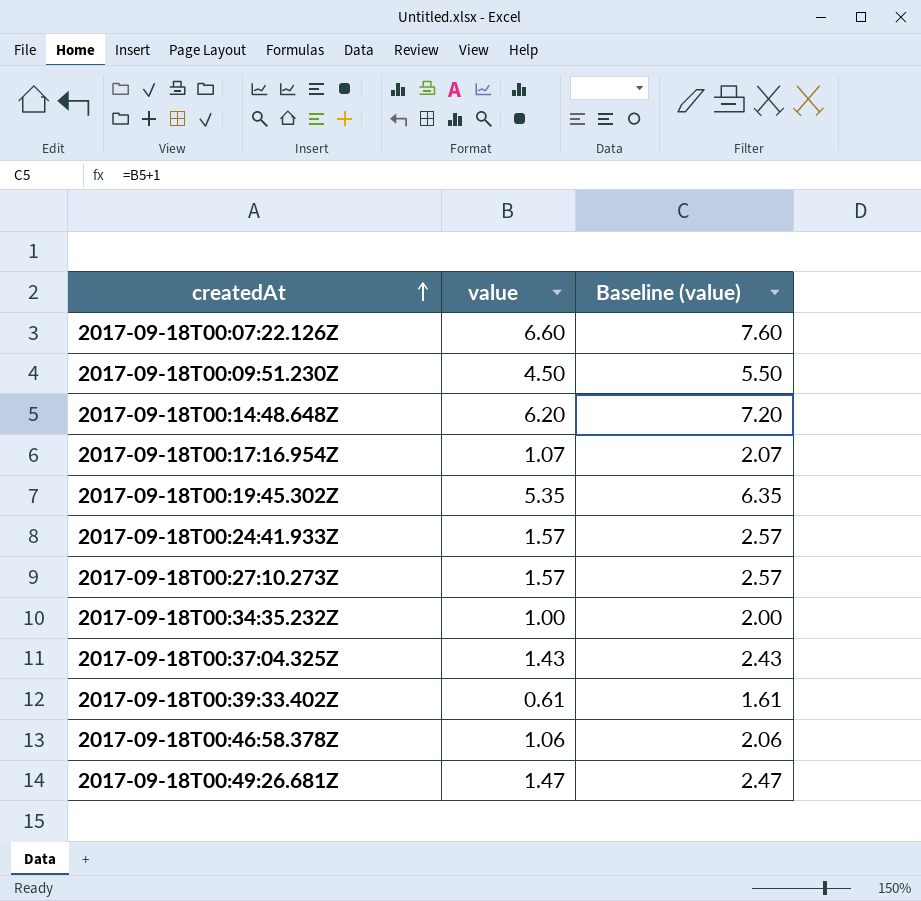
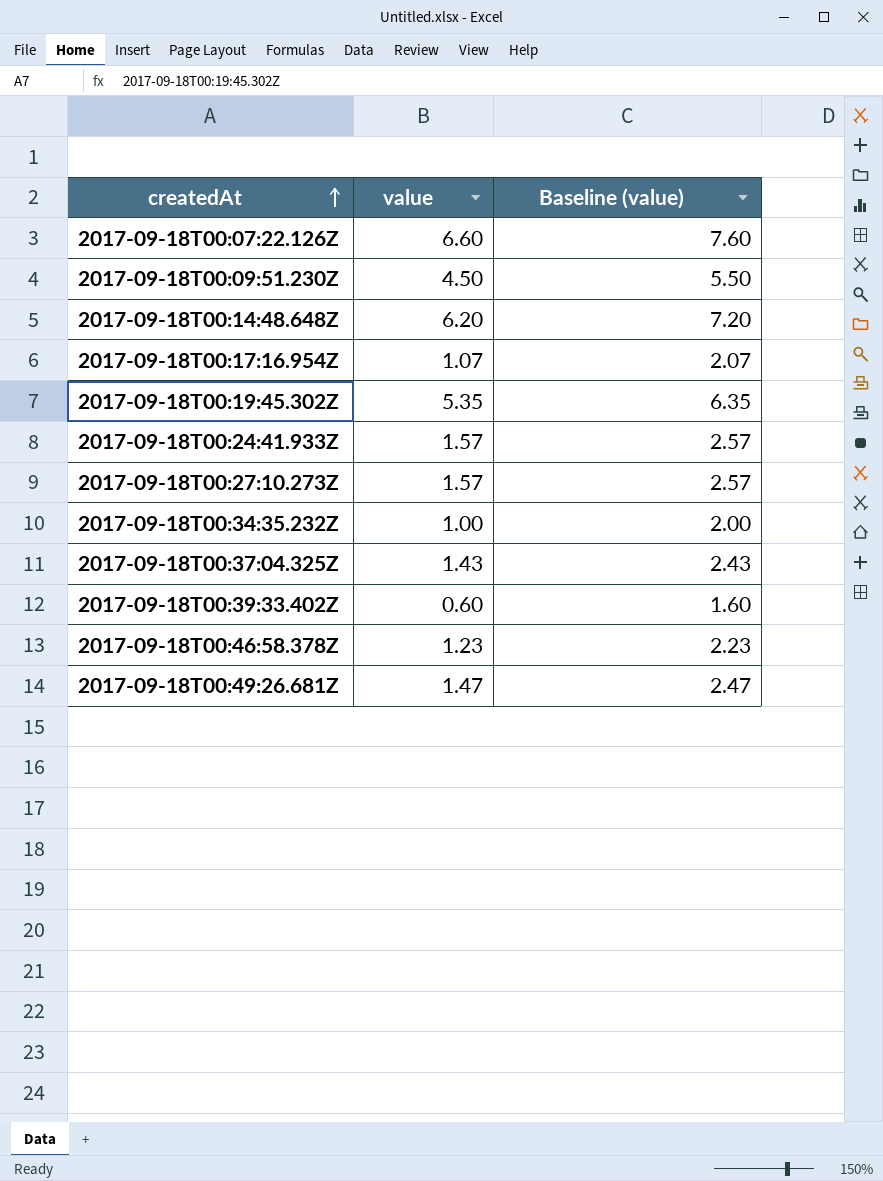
2017-09-18T00:39:33.402Z | value: 0.61 -> 0.60
2017-09-18T00:39:33.402Z | Baseline (value): 1.61 -> 1.60
2017-09-18T00:46:58.378Z | value: 1.06 -> 1.23
2017-09-18T00:46:58.378Z | Baseline (value): 2.06 -> 2.23

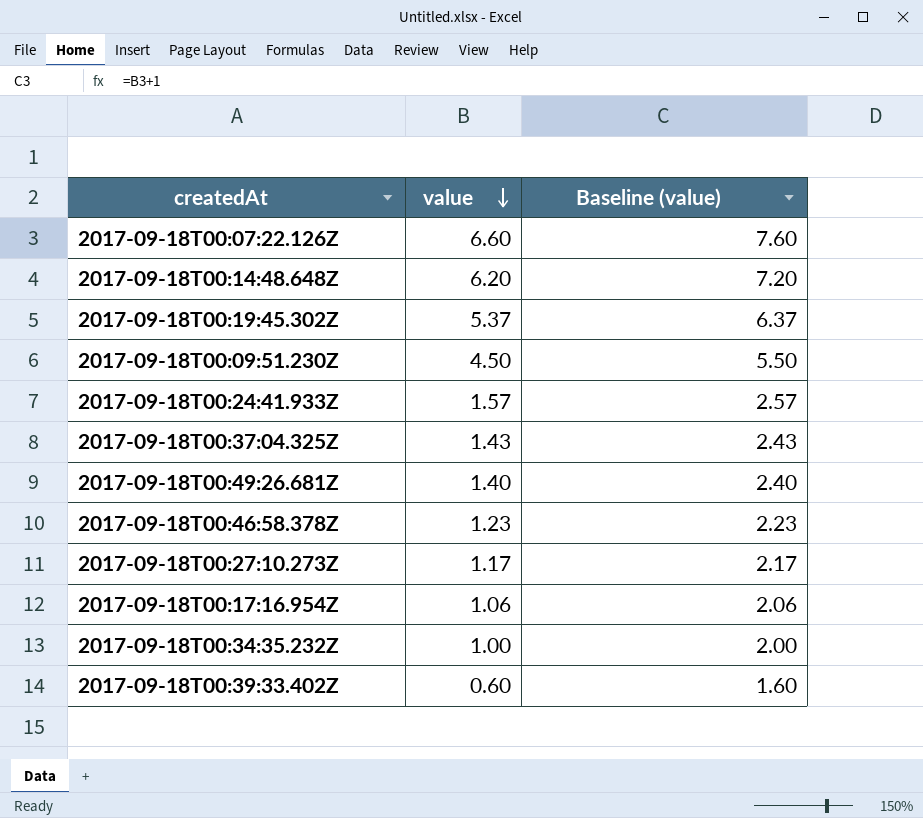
row order: createdAt ascending -> value descending
2017-09-18T00:19:45.302Z | value: 5.35 -> 5.37
2017-09-18T00:19:45.302Z | Baseline (value): 6.35 -> 6.37
2017-09-18T00:49:26.681Z | value: 1.47 -> 1.40
2017-09-18T00:49:26.681Z | Baseline (value): 2.47 -> 2.40
2017-09-18T00:27:10.273Z | value: 1.57 -> 1.17
2017-09-18T00:27:10.273Z | Baseline (value): 2.57 -> 2.17
2017-09-18T00:17:16.954Z | value: 1.07 -> 1.06
2017-09-18T00:17:16.954Z | Baseline (value): 2.07 -> 2.06

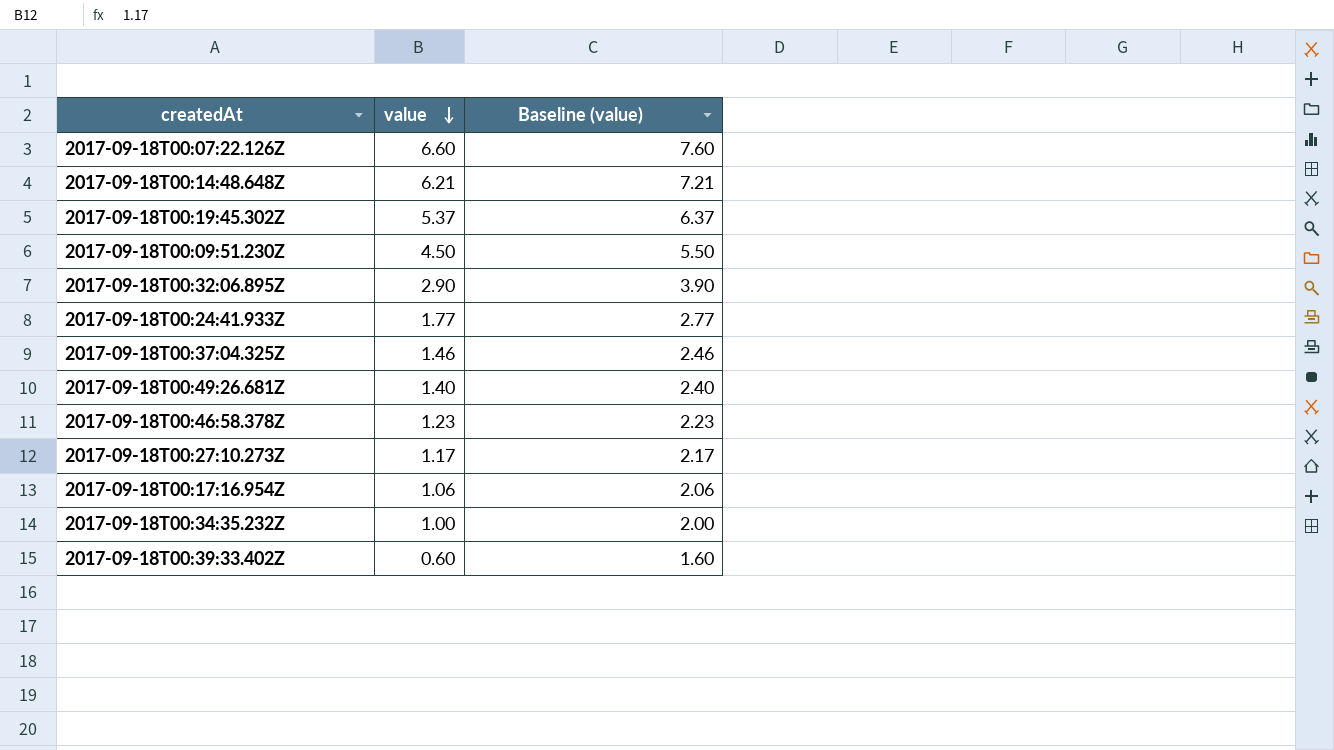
2017-09-18T00:14:48.648Z | value: 6.20 -> 6.21
2017-09-18T00:14:48.648Z | Baseline (value): 7.20 -> 7.21
row 2017-09-18T00:32:06.895Z: none -> 2.90 | 3.90
2017-09-18T00:24:41.933Z | value: 1.57 -> 1.77
2017-09-18T00:24:41.933Z | Baseline (value): 2.57 -> 2.77
2017-09-18T00:37:04.325Z | value: 1.43 -> 1.46
2017-09-18T00:37:04.325Z | Baseline (value): 2.43 -> 2.46

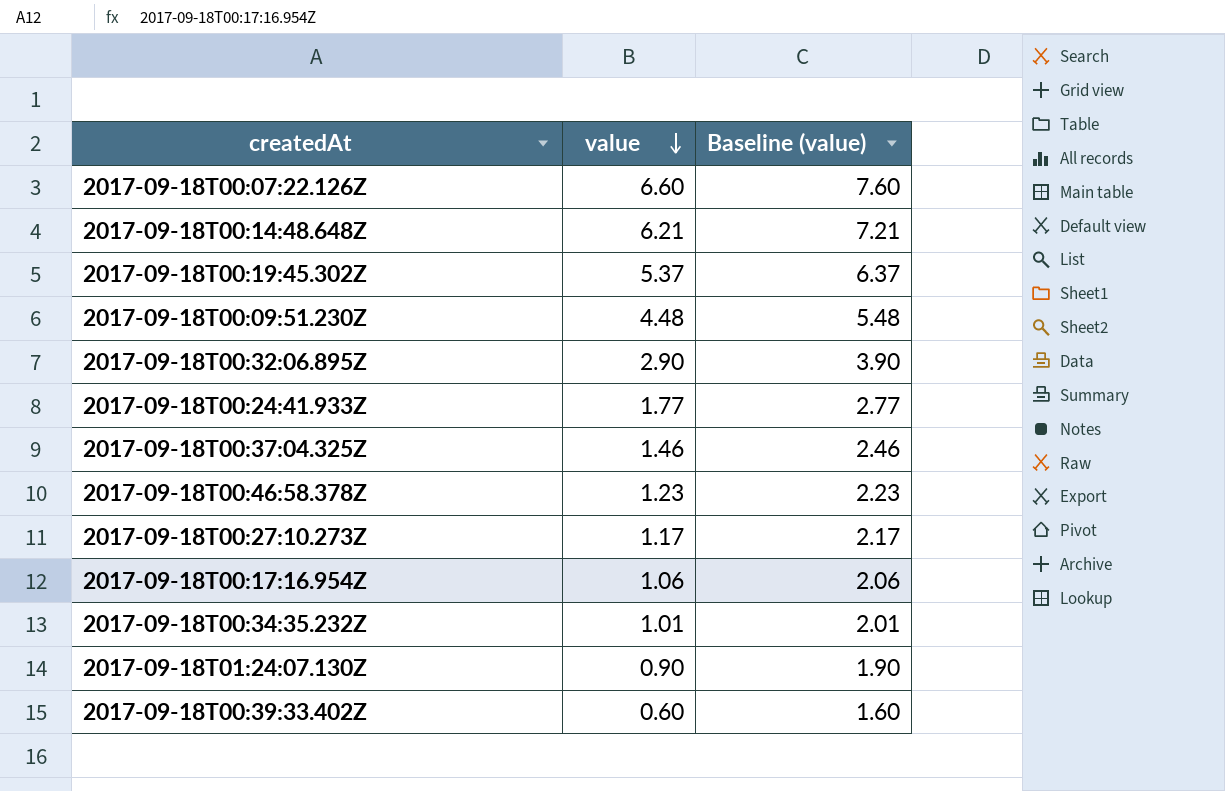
row 2017-09-18T00:49:26.681Z: 1.40 | 2.40 -> none
2017-09-18T00:09:51.230Z | value: 4.50 -> 4.48
2017-09-18T00:09:51.230Z | Baseline (value): 5.50 -> 5.48
2017-09-18T00:34:35.232Z | value: 1.00 -> 1.01
2017-09-18T00:34:35.232Z | Baseline (value): 2.00 -> 2.01
row 2017-09-18T01:24:07.130Z: none -> 0.90 | 1.90

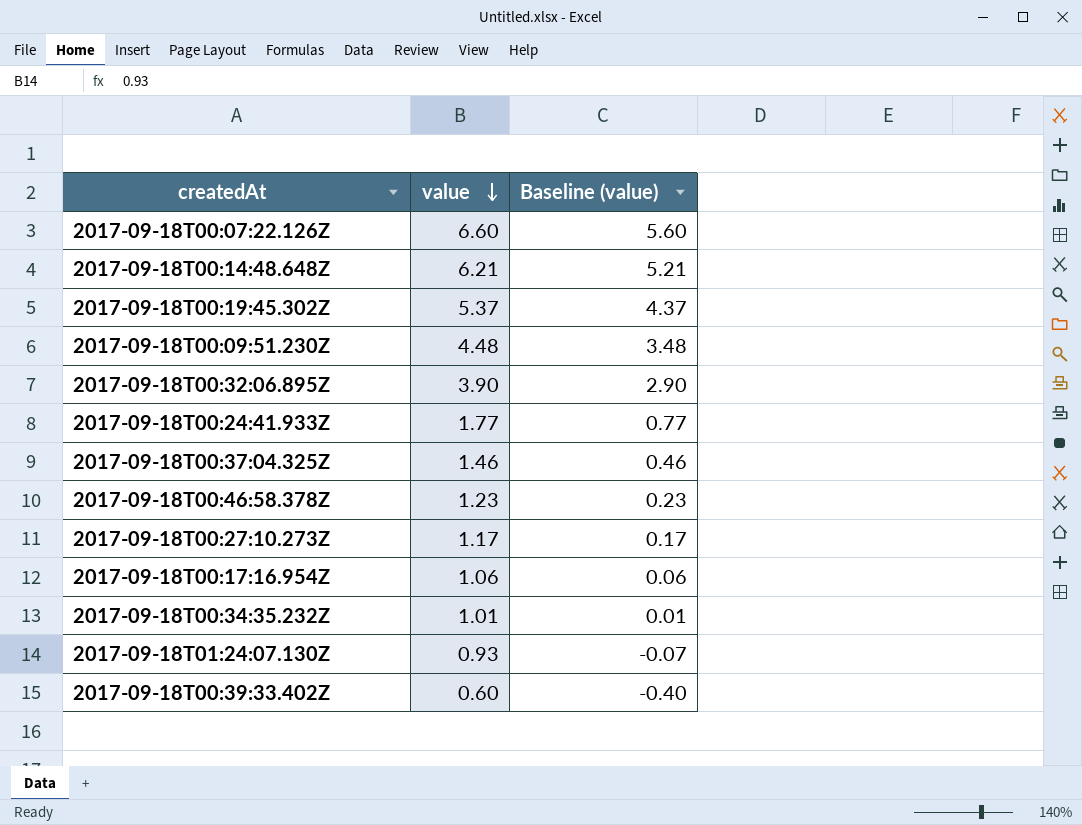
column Baseline (value) | formula: [value] + 1 -> [value] - 1
2017-09-18T00:32:06.895Z | value: 2.90 -> 3.90
2017-09-18T01:24:07.130Z | value: 0.90 -> 0.93

